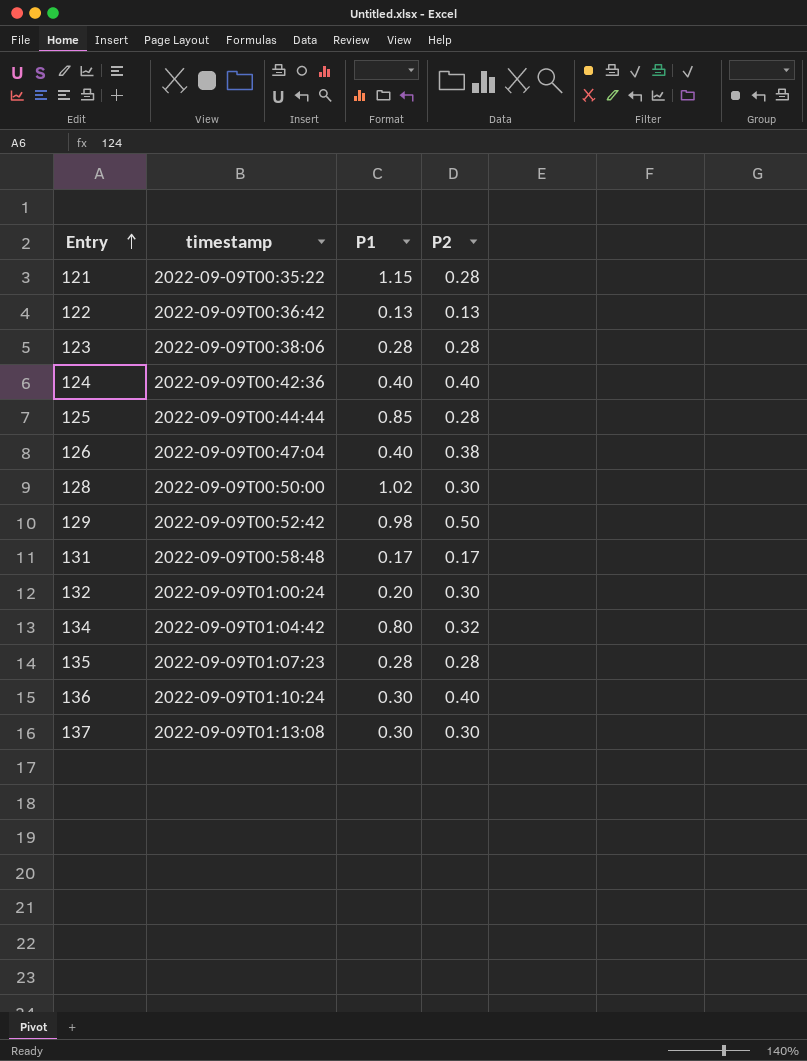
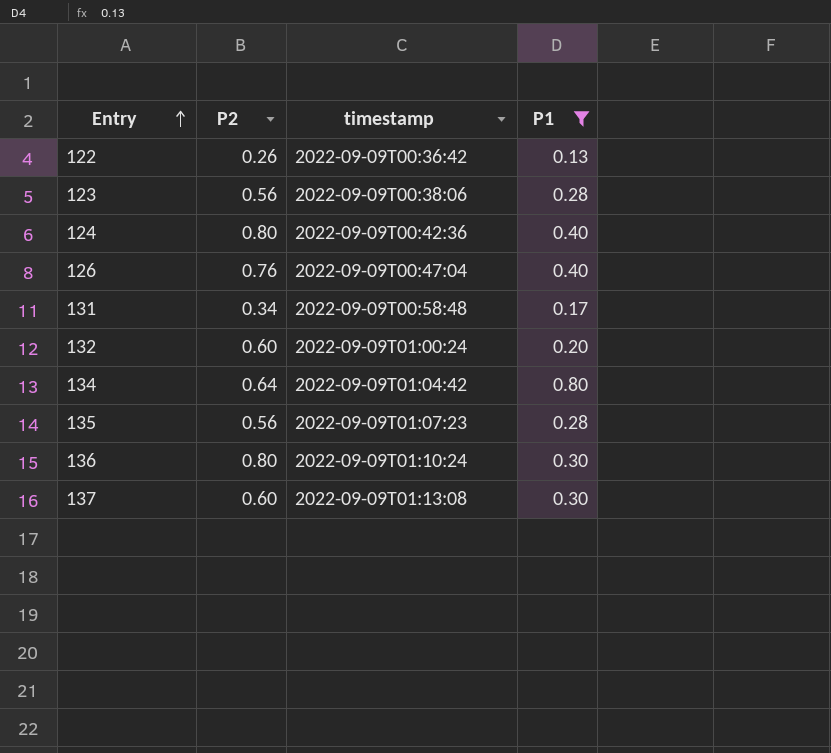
filter: none -> P1 <= 0.80
column P2 | position: 4 -> 2
122 | P2: 0.13 -> 0.26
123 | P2: 0.28 -> 0.56
124 | P2: 0.40 -> 0.80
126 | P2: 0.38 -> 0.76
131 | P2: 0.17 -> 0.34
132 | P2: 0.30 -> 0.60
134 | P2: 0.32 -> 0.64
135 | P2: 0.28 -> 0.56
136 | P2: 0.40 -> 0.80
137 | P2: 0.30 -> 0.60

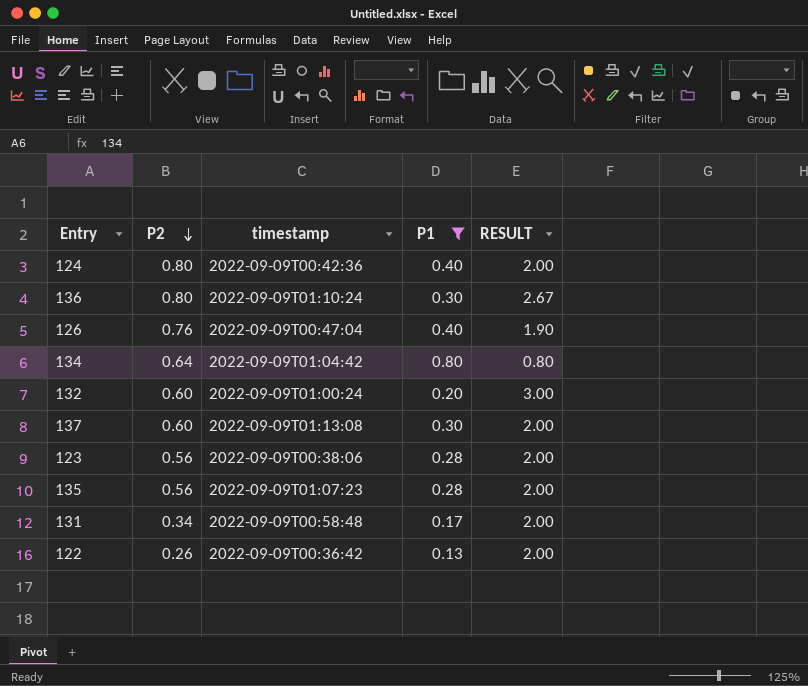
row order: Entry ascending -> P2 descending
column RESULT | formula: none -> [P2] / [P1]

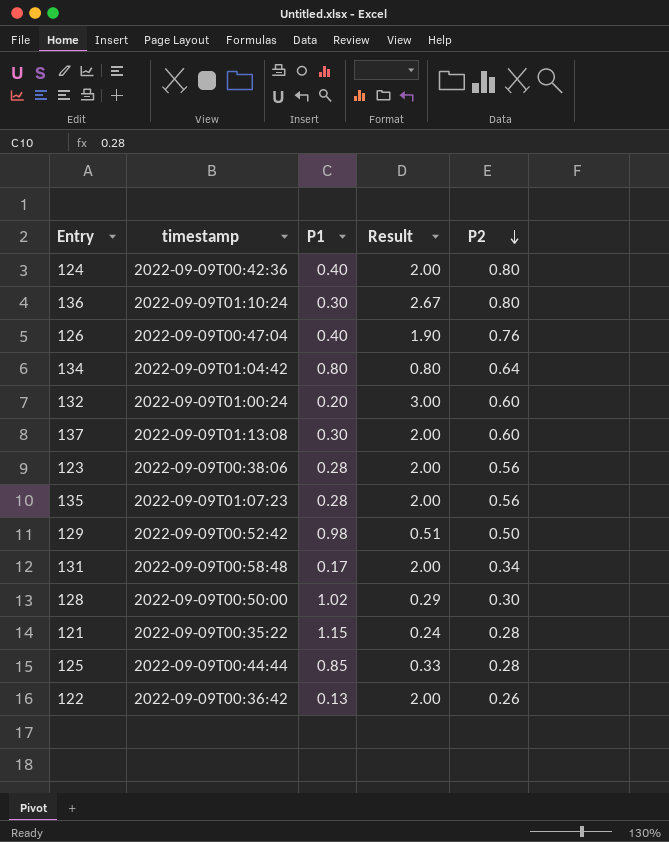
filter: P1 <= 0.80 -> none
column name: RESULT -> Result
column P2 | position: 2 -> 5

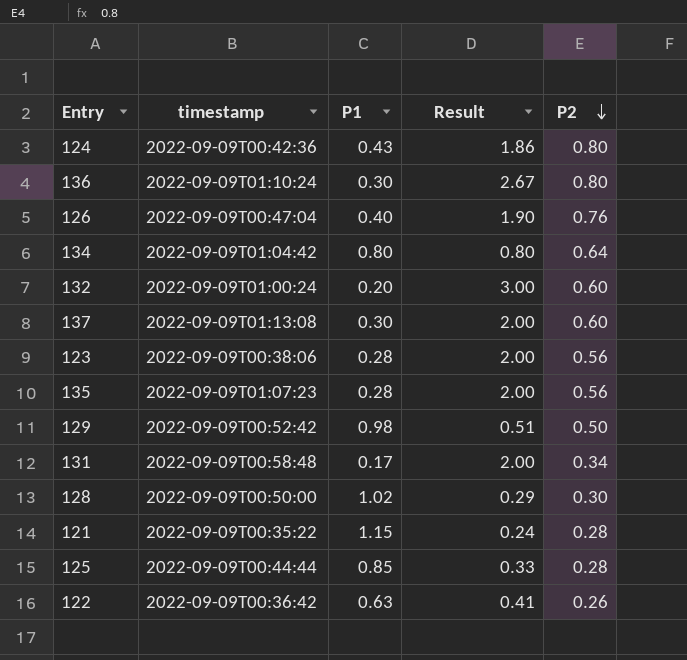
124 | P1: 0.40 -> 0.43
124 | Result: 2.00 -> 1.86
122 | P1: 0.13 -> 0.63
122 | Result: 2.00 -> 0.41

